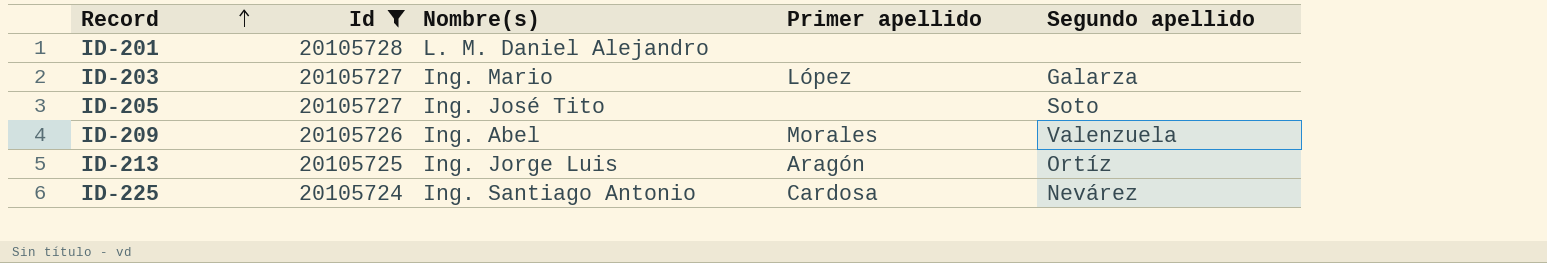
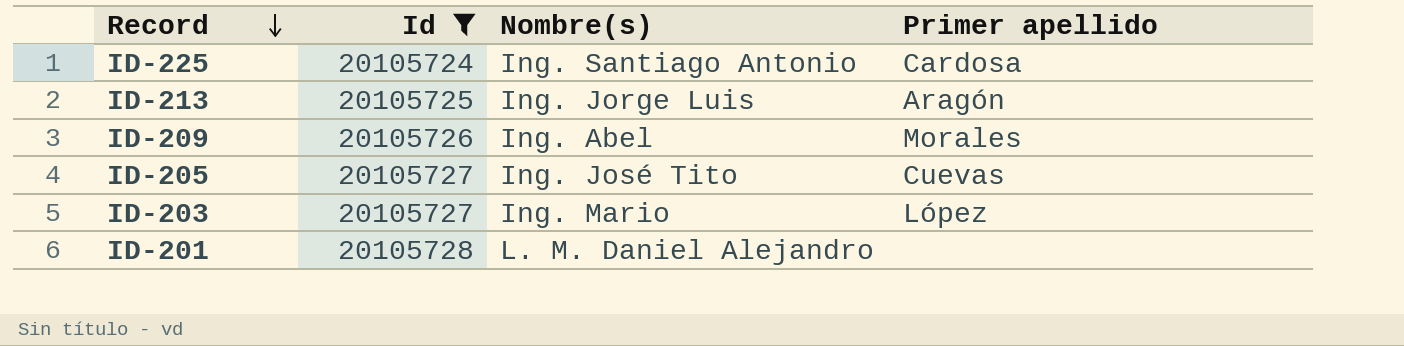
row order: Record ascending -> Record descending
column Segundo apellido | position: 5 -> none
ID-205 | Primer apellido: none -> Cuevas

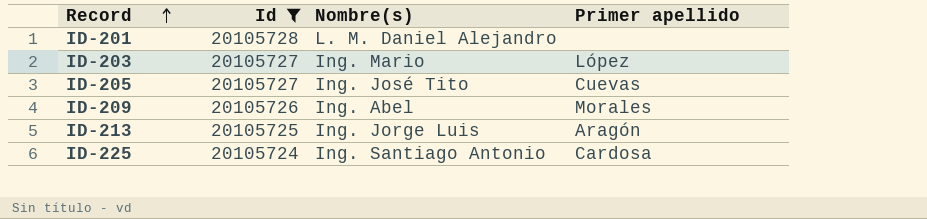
row order: Record descending -> Record ascending

